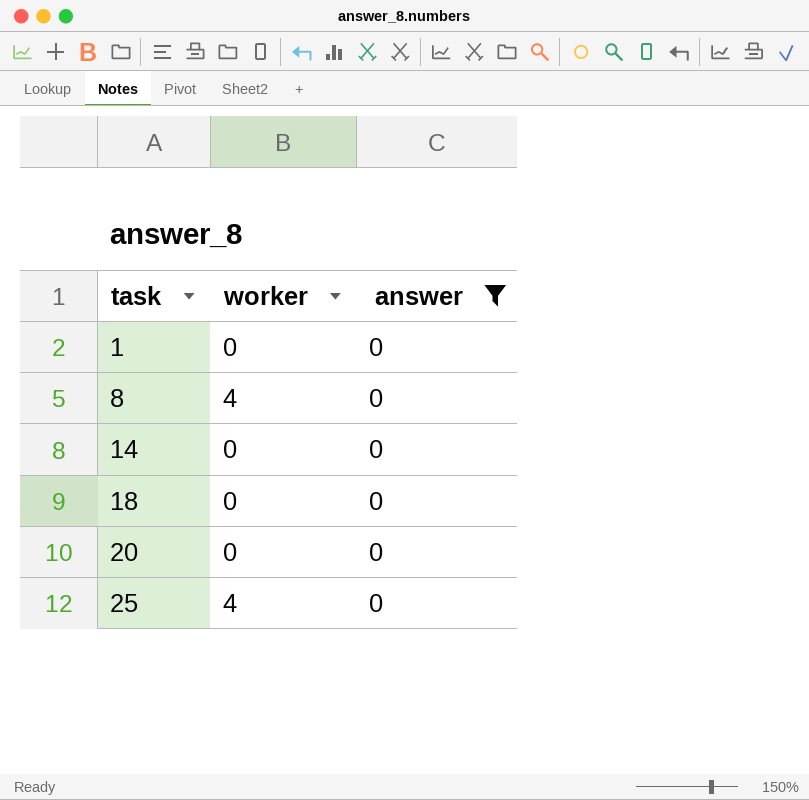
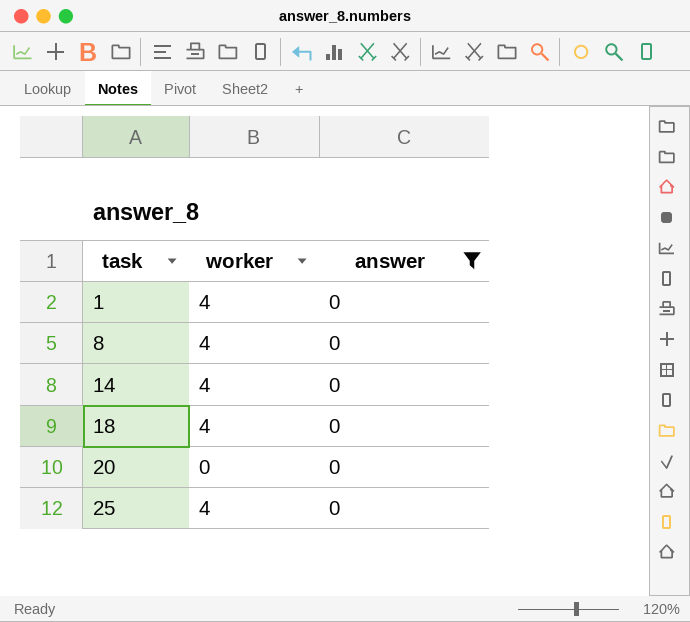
1 | worker: 0 -> 4
14 | worker: 0 -> 4
18 | worker: 0 -> 4

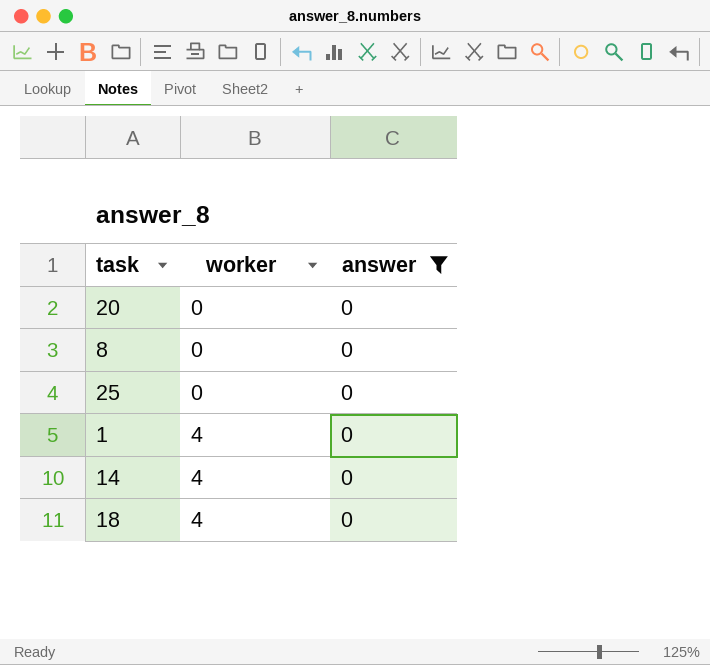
row order: task ascending -> worker ascending
8 | worker: 4 -> 0
25 | worker: 4 -> 0

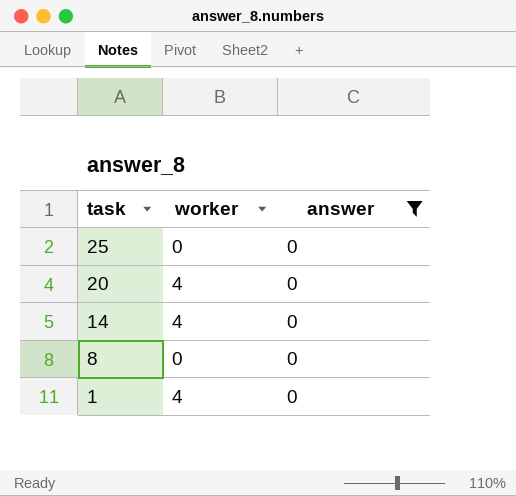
row order: worker ascending -> task descending
row 18: 4 | 0 -> none
20 | worker: 0 -> 4

